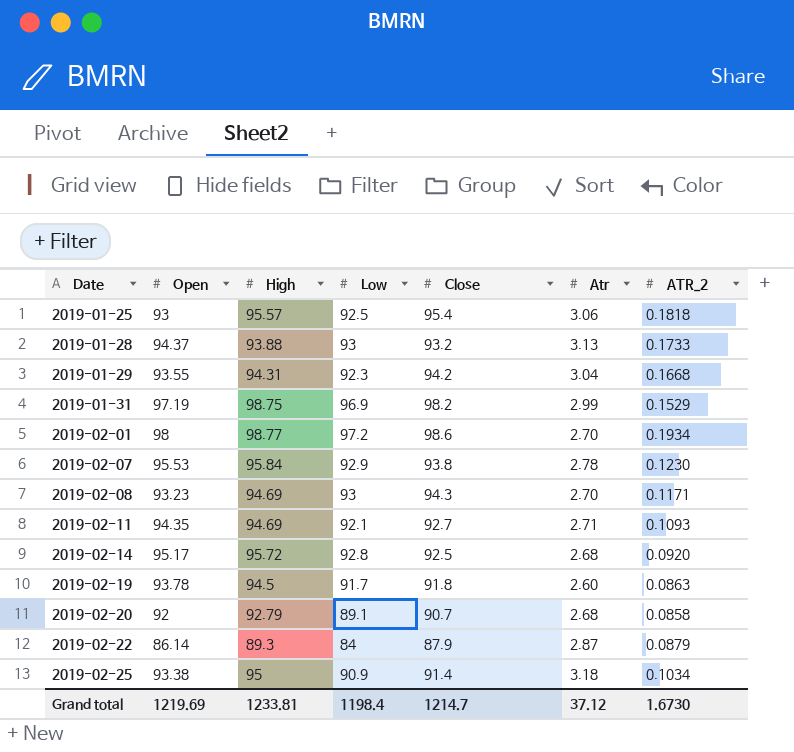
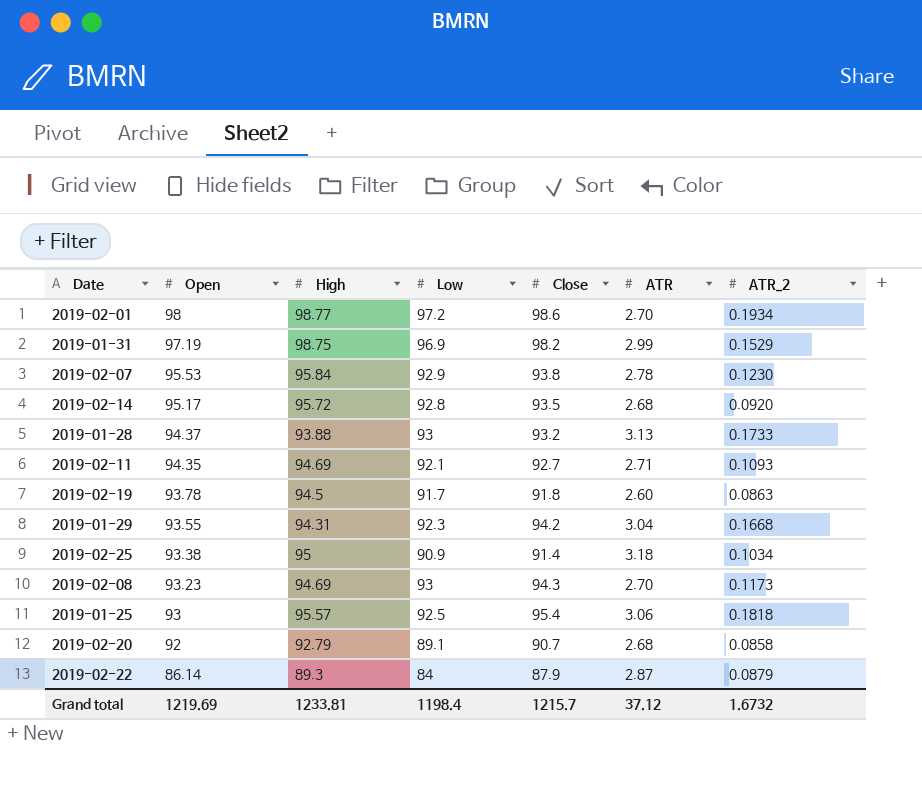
row order: Date ascending -> Open descending
column name: Atr -> ATR
2019-02-14 | Close: 92.5 -> 93.5
2019-02-08 | ATR_2: 0.1171 -> 0.1173
Grand total | Close: 1214.7 -> 1215.7
Grand total | ATR_2: 1.6730 -> 1.6732

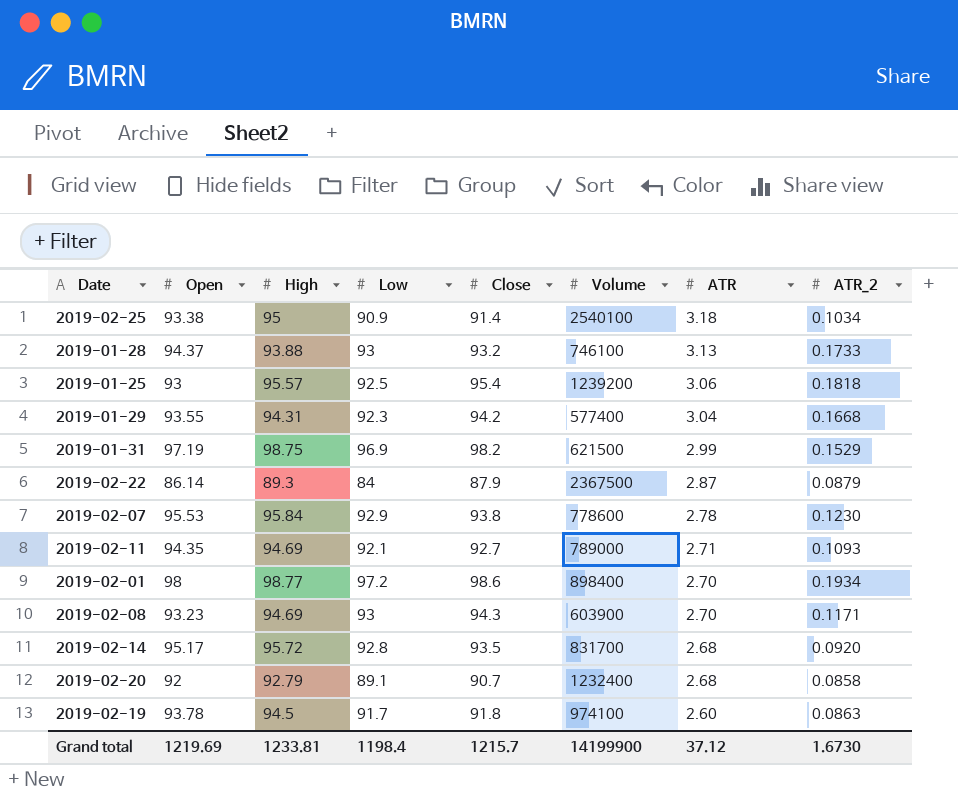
row order: Open descending -> ATR descending
column Volume | position: none -> 6
2019-02-08 | ATR_2: 0.1173 -> 0.1171
Grand total | ATR_2: 1.6732 -> 1.6730

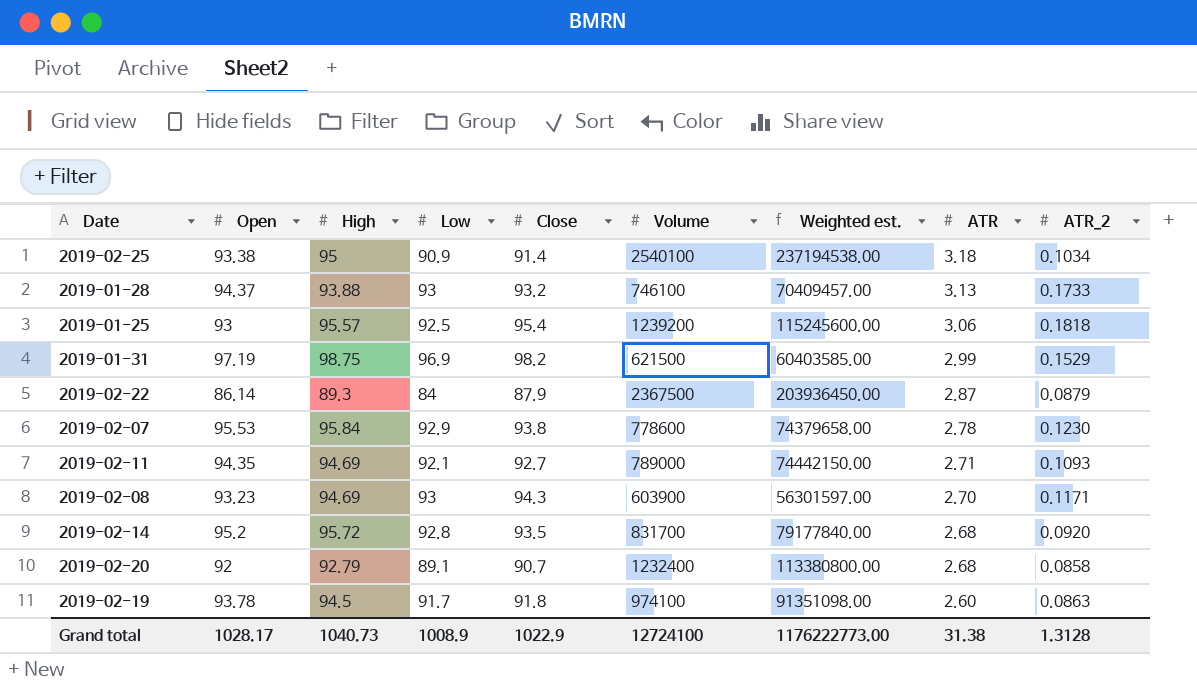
column Weighted est. | formula: none -> [Open] * [Volume]
row 2019-01-29: 93.55 | 94.31 | 92.3 | 94.2 | 577400 | 3.04 | 0.1668 -> none
row 2019-02-01: 98 | 98.77 | 97.2 | 98.6 | 898400 | 2.70 | 0.1934 -> none
2019-02-14 | Open: 95.17 -> 95.2
Grand total | Open: 1219.69 -> 1028.17
Grand total | High: 1233.81 -> 1040.73
Grand total | Low: 1198.4 -> 1008.9
Grand total | Close: 1215.7 -> 1022.9
Grand total | Volume: 14199900 -> 12724100
Grand total | ATR: 37.12 -> 31.38
Grand total | ATR_2: 1.6730 -> 1.3128

